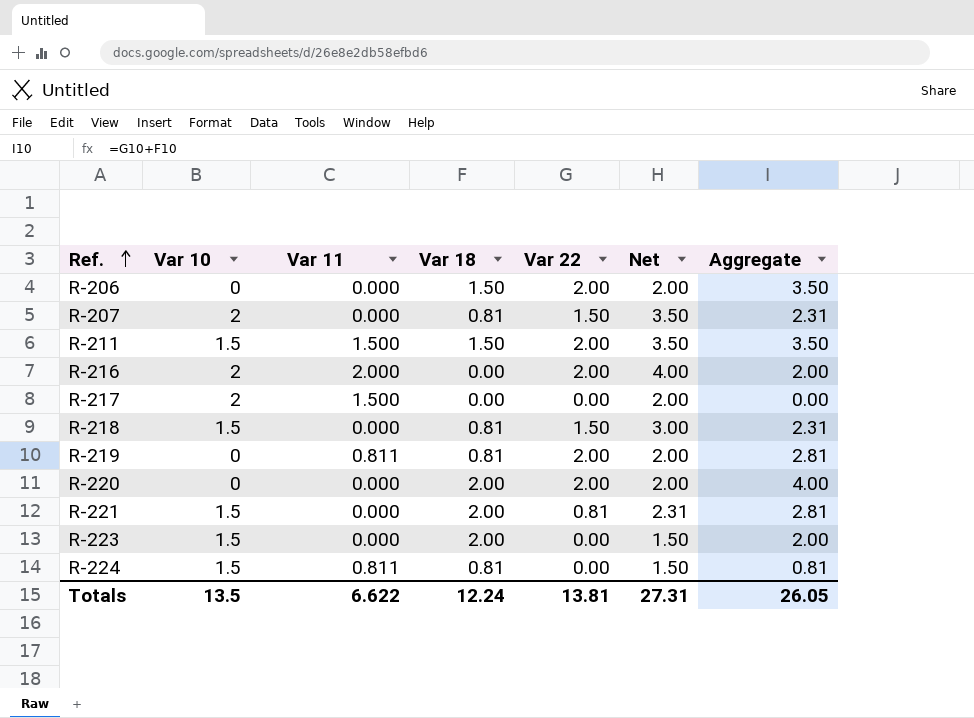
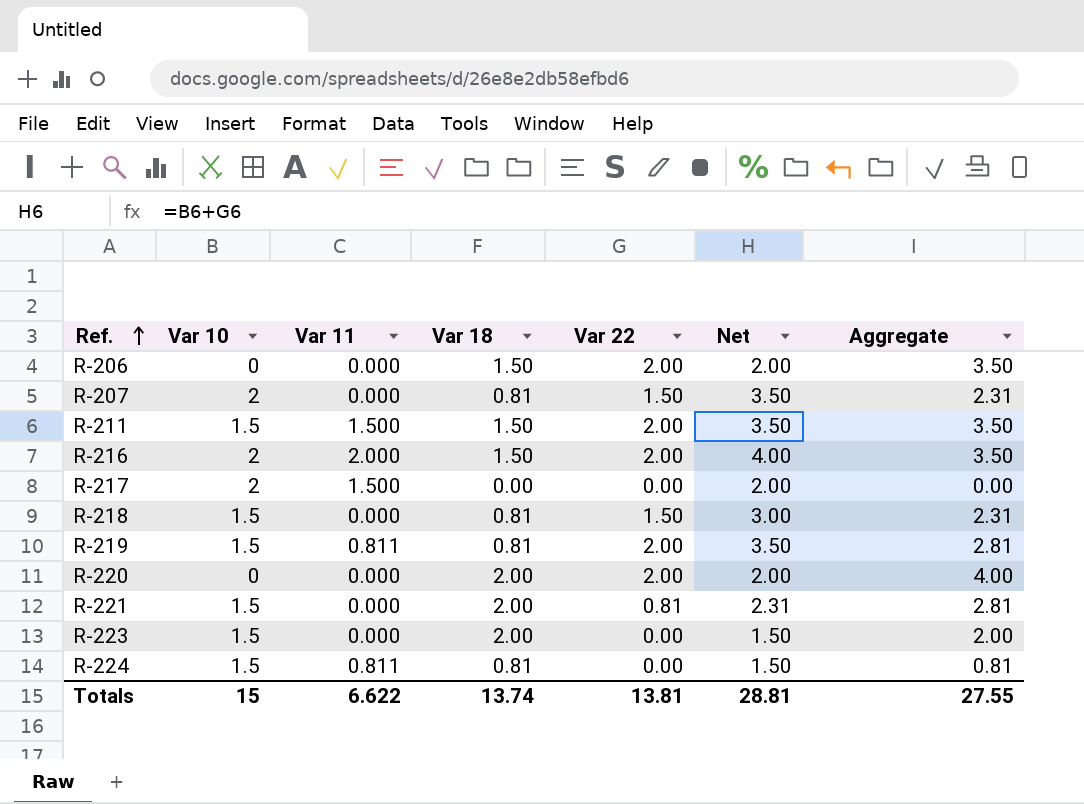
R-216 | Var 18: 0.00 -> 1.50
R-216 | Aggregate: 2.00 -> 3.50
R-219 | Var 10: 0 -> 1.5
R-219 | Net: 2.00 -> 3.50
Totals | Var 10: 13.5 -> 15
Totals | Var 18: 12.24 -> 13.74
Totals | Net: 27.31 -> 28.81
Totals | Aggregate: 26.05 -> 27.55

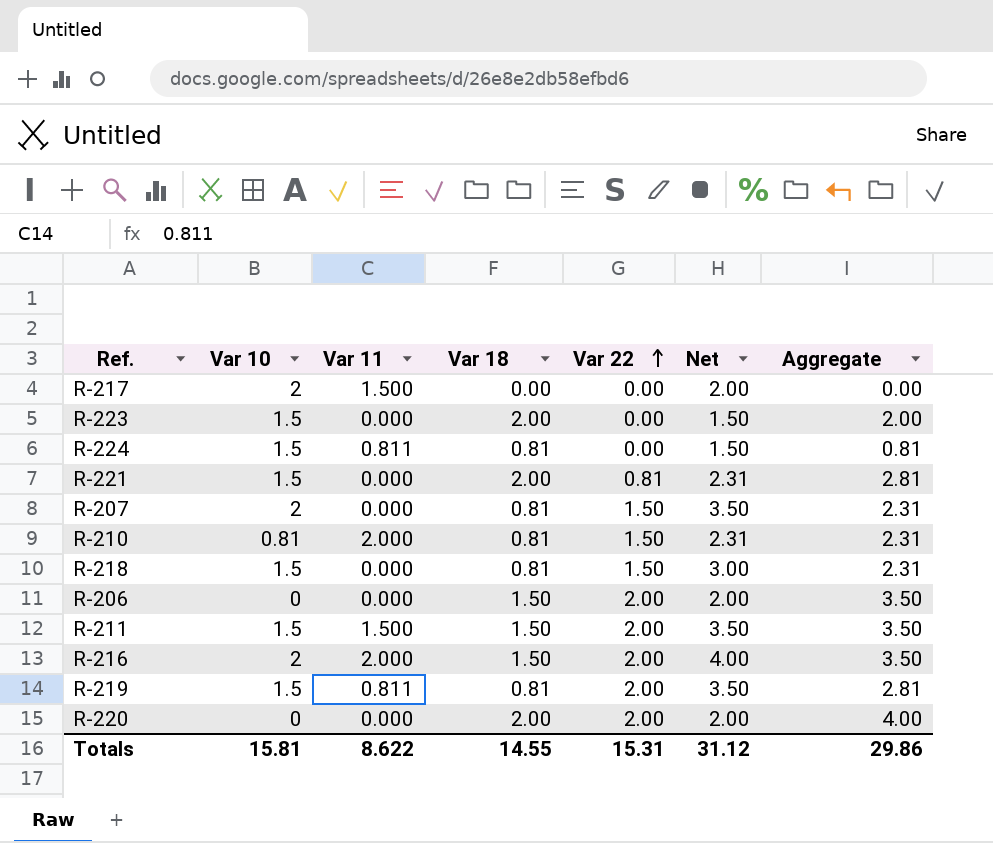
row order: Ref. ascending -> Var 22 ascending
row R-210: none -> 0.81 | 2.000 | 0.81 | 1.50 | 2.31 | 2.31
Totals | Var 10: 15 -> 15.81
Totals | Var 11: 6.622 -> 8.622
Totals | Var 18: 13.74 -> 14.55
Totals | Var 22: 13.81 -> 15.31
Totals | Net: 28.81 -> 31.12
Totals | Aggregate: 27.55 -> 29.86

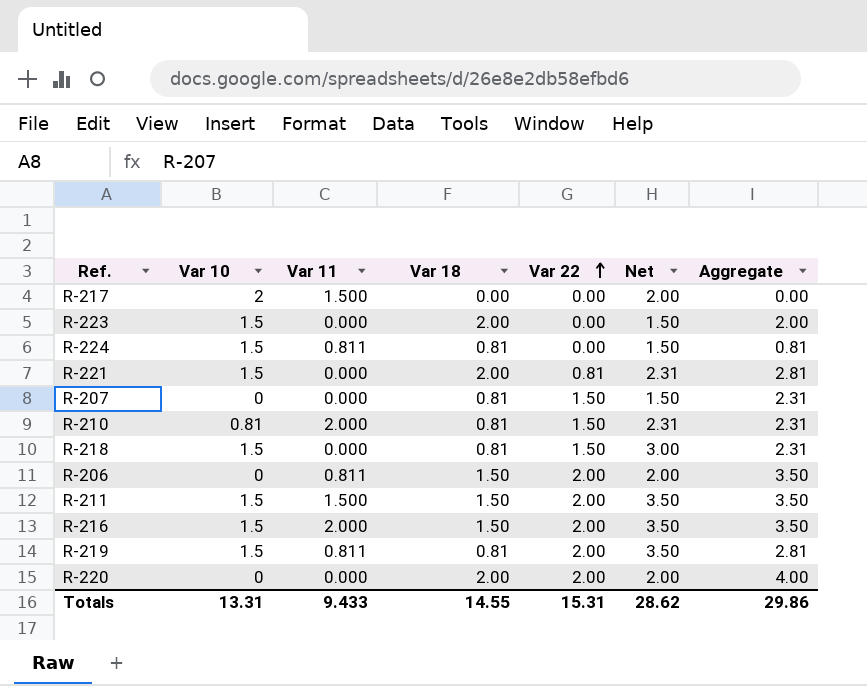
R-207 | Var 10: 2 -> 0
R-207 | Net: 3.50 -> 1.50
R-206 | Var 11: 0.000 -> 0.811
R-216 | Var 10: 2 -> 1.5
R-216 | Net: 4.00 -> 3.50
Totals | Var 10: 15.81 -> 13.31
Totals | Var 11: 8.622 -> 9.433
Totals | Net: 31.12 -> 28.62

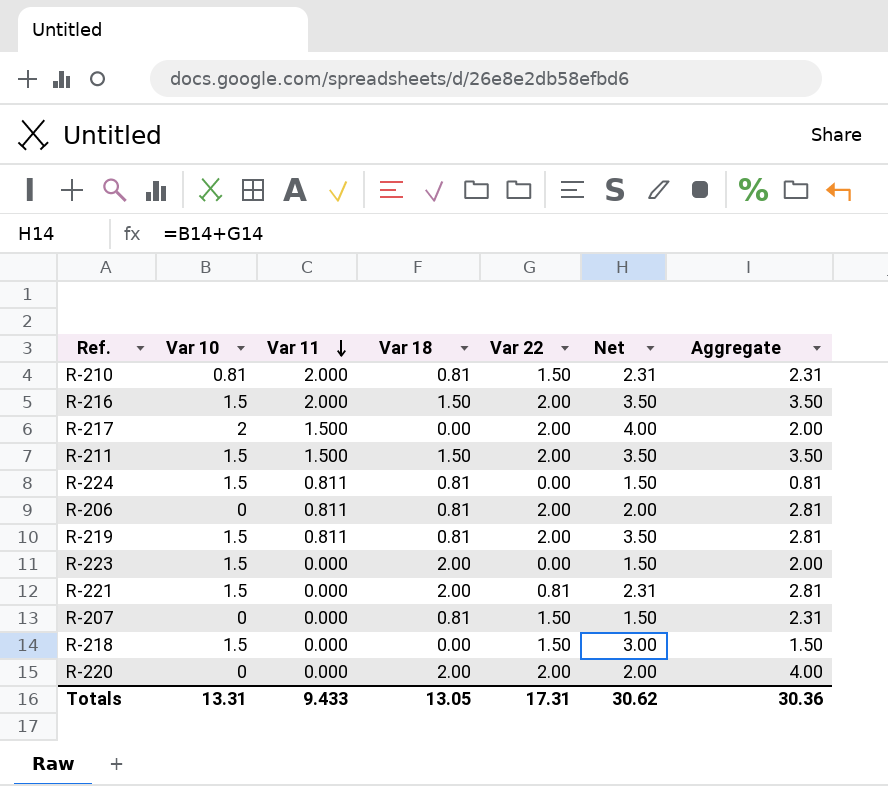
row order: Var 22 ascending -> Var 11 descending
R-217 | Var 22: 0.00 -> 2.00
R-217 | Net: 2.00 -> 4.00
R-217 | Aggregate: 0.00 -> 2.00
R-206 | Var 18: 1.50 -> 0.81
R-206 | Aggregate: 3.50 -> 2.81
R-218 | Var 18: 0.81 -> 0.00
R-218 | Aggregate: 2.31 -> 1.50
Totals | Var 18: 14.55 -> 13.05
Totals | Var 22: 15.31 -> 17.31
Totals | Net: 28.62 -> 30.62
Totals | Aggregate: 29.86 -> 30.36

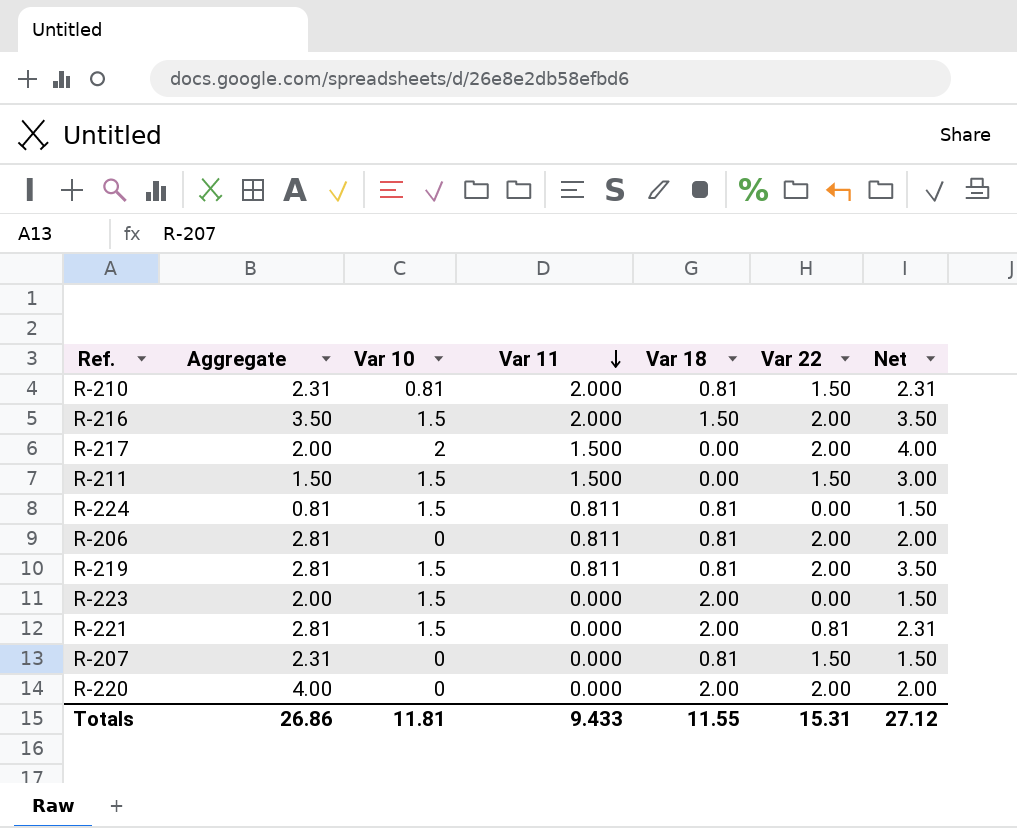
column Aggregate | position: 7 -> 2
row R-218: 1.5 | 0.000 | 0.00 | 1.50 | 3.00 | 1.50 -> none
R-211 | Aggregate: 3.50 -> 1.50
R-211 | Var 18: 1.50 -> 0.00
R-211 | Var 22: 2.00 -> 1.50
R-211 | Net: 3.50 -> 3.00
Totals | Aggregate: 30.36 -> 26.86
Totals | Var 10: 13.31 -> 11.81
Totals | Var 18: 13.05 -> 11.55
Totals | Var 22: 17.31 -> 15.31
Totals | Net: 30.62 -> 27.12

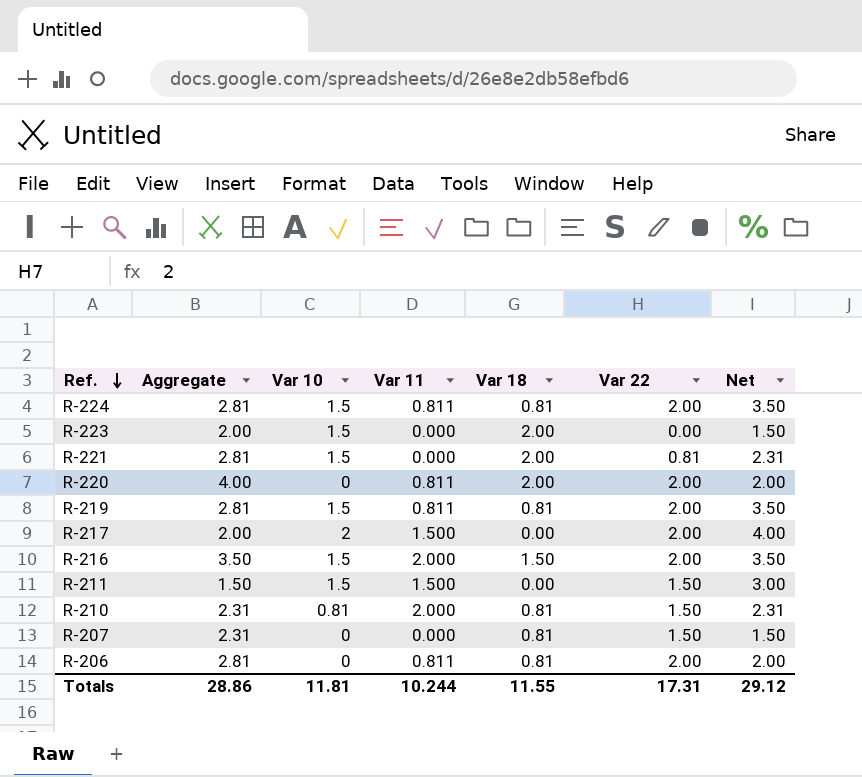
row order: Var 11 descending -> Ref. descending
R-224 | Aggregate: 0.81 -> 2.81
R-224 | Var 22: 0.00 -> 2.00
R-224 | Net: 1.50 -> 3.50
R-220 | Var 11: 0.000 -> 0.811
Totals | Aggregate: 26.86 -> 28.86
Totals | Var 11: 9.433 -> 10.244
Totals | Var 22: 15.31 -> 17.31
Totals | Net: 27.12 -> 29.12

